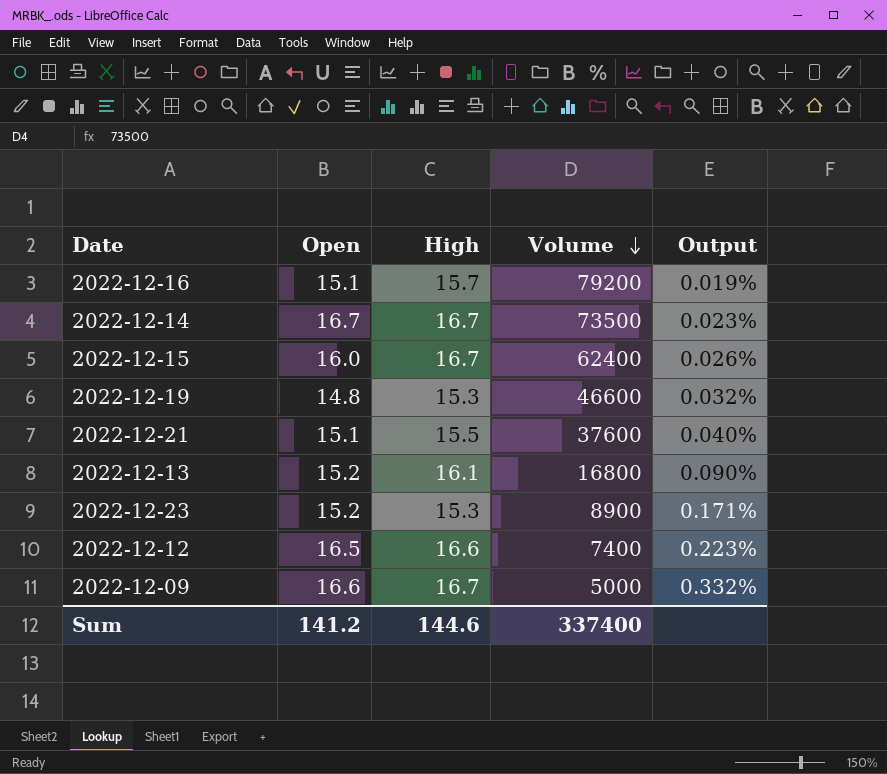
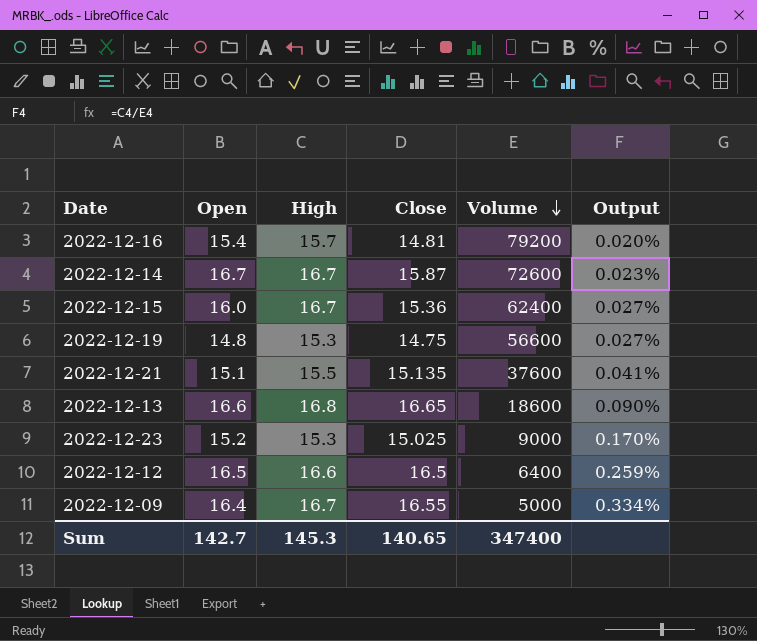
column Close | position: none -> 4
column Output | formula: [Open] / [Volume] -> [High] / [Volume]
2022-12-16 | Open: 15.1 -> 15.4
2022-12-14 | Volume: 73500 -> 72600
2022-12-19 | Volume: 46600 -> 56600
2022-12-13 | Open: 15.2 -> 16.6
2022-12-13 | High: 16.1 -> 16.8
2022-12-13 | Volume: 16800 -> 18600
2022-12-23 | Volume: 8900 -> 9000
2022-12-12 | Volume: 7400 -> 6400
2022-12-09 | Open: 16.6 -> 16.4
Sum | Open: 141.2 -> 142.7
Sum | High: 144.6 -> 145.3
Sum | Volume: 337400 -> 347400

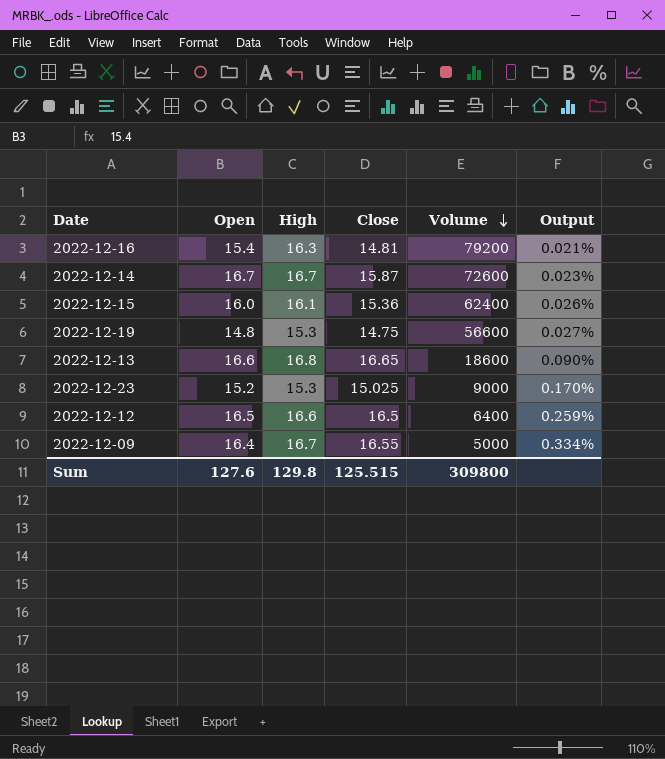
row 2022-12-21: 15.1 | 15.5 | 15.135 | 37600 | 0.041% -> none
2022-12-16 | High: 15.7 -> 16.3
2022-12-16 | Output: 0.020% -> 0.021%
2022-12-15 | High: 16.7 -> 16.1
2022-12-15 | Output: 0.027% -> 0.026%
Sum | Open: 142.7 -> 127.6
Sum | High: 145.3 -> 129.8
Sum | Close: 140.65 -> 125.515
Sum | Volume: 347400 -> 309800

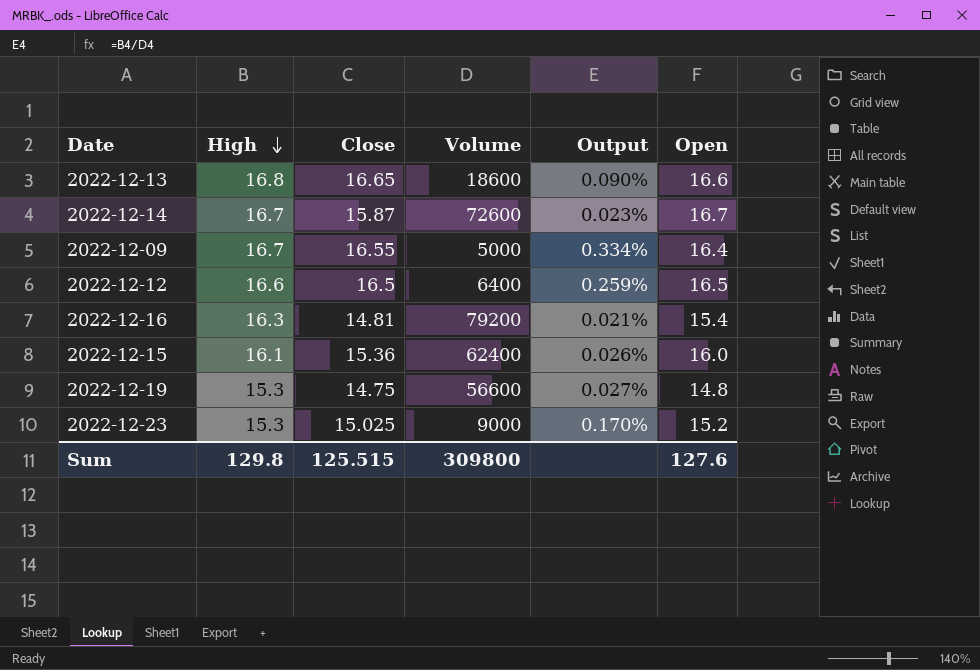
row order: Volume descending -> High descending
column Open | position: 2 -> 6

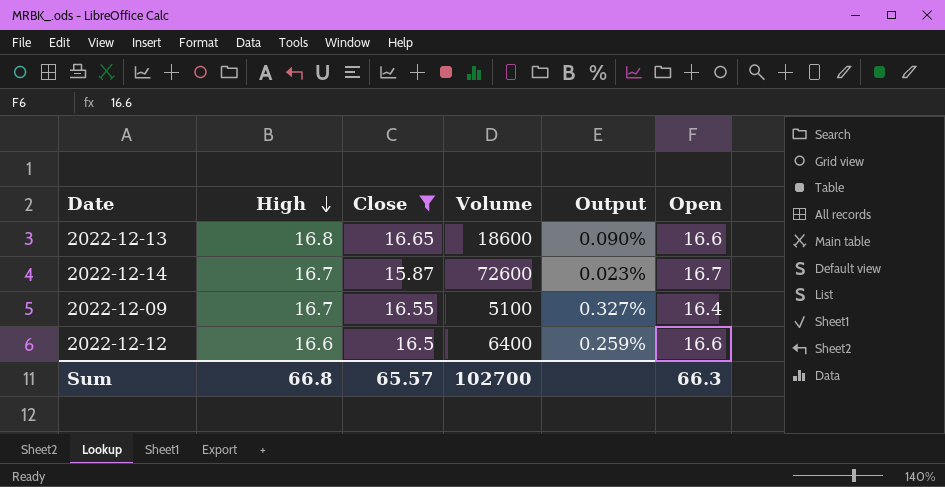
filter: none -> Close >= 15.87
2022-12-09 | Volume: 5000 -> 5100
2022-12-09 | Output: 0.334% -> 0.327%
2022-12-12 | Open: 16.5 -> 16.6
Sum | High: 129.8 -> 66.8
Sum | Close: 125.515 -> 65.57
Sum | Volume: 309800 -> 102700
Sum | Open: 127.6 -> 66.3

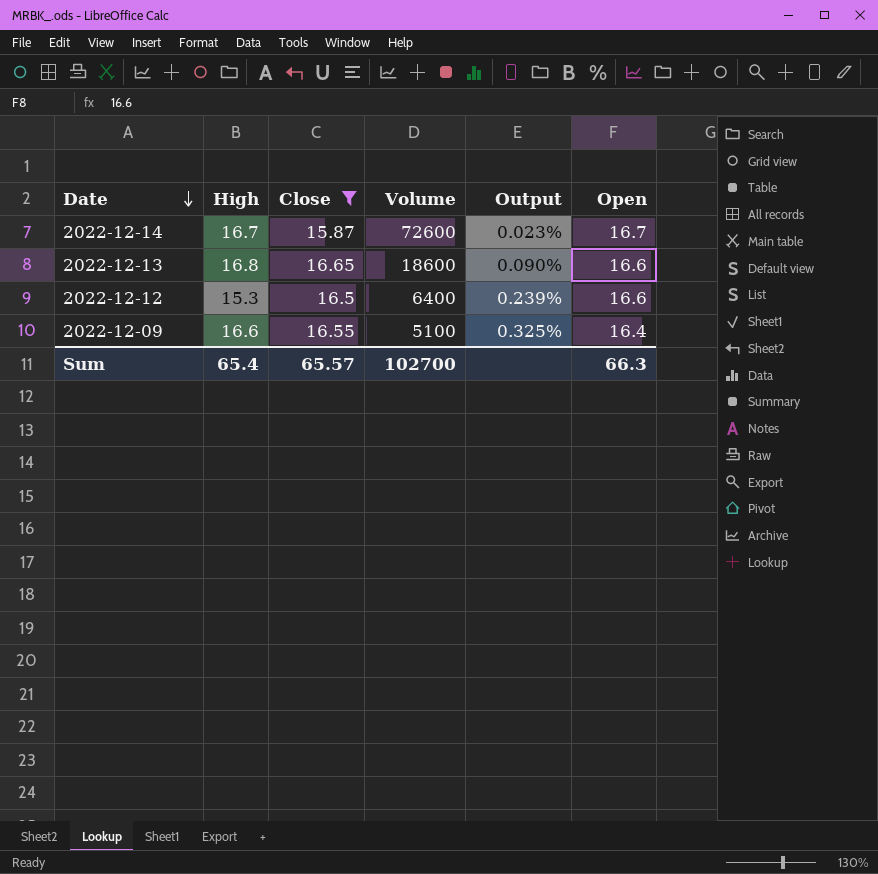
row order: High descending -> Date descending
2022-12-12 | High: 16.6 -> 15.3
2022-12-12 | Output: 0.259% -> 0.239%
2022-12-09 | High: 16.7 -> 16.6
2022-12-09 | Output: 0.327% -> 0.325%
Sum | High: 66.8 -> 65.4

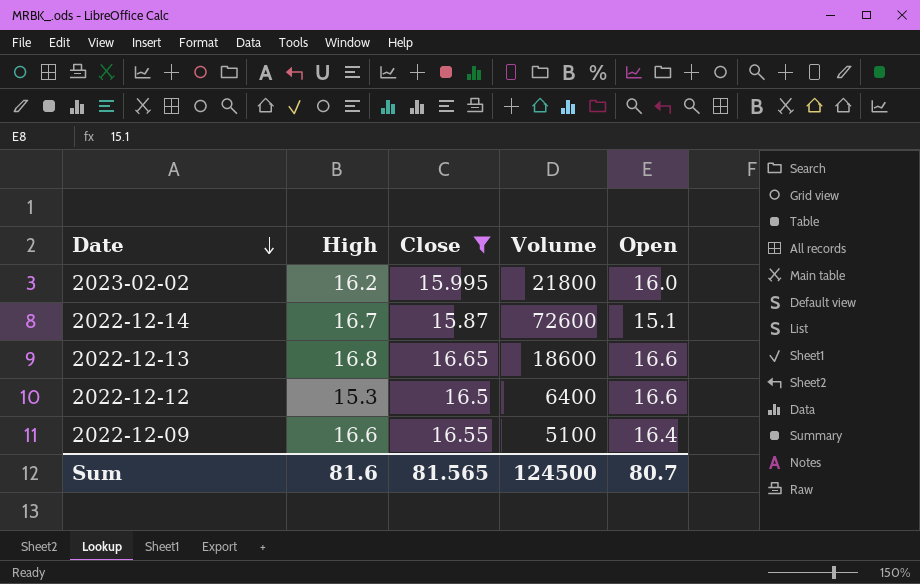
column Output | formula: [High] / [Volume] -> none
row 2023-02-02: none -> 16.2 | 15.995 | 21800 | 16.0
2022-12-14 | Open: 16.7 -> 15.1
Sum | High: 65.4 -> 81.6
Sum | Close: 65.57 -> 81.565
Sum | Volume: 102700 -> 124500
Sum | Open: 66.3 -> 80.7

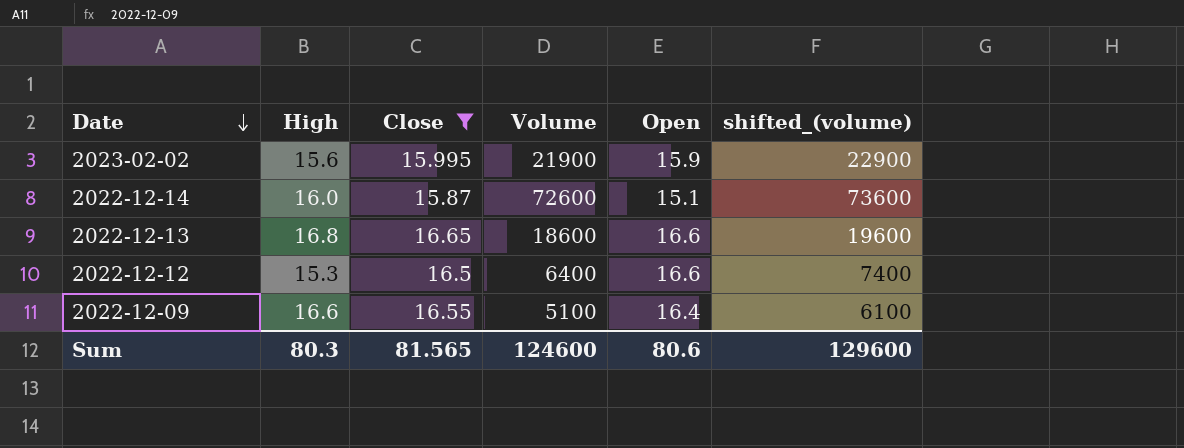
column shifted_(volume) | formula: none -> [Volume] + 1000
2023-02-02 | High: 16.2 -> 15.6
2023-02-02 | Volume: 21800 -> 21900
2023-02-02 | Open: 16.0 -> 15.9
2022-12-14 | High: 16.7 -> 16.0
Sum | High: 81.6 -> 80.3
Sum | Volume: 124500 -> 124600
Sum | Open: 80.7 -> 80.6

